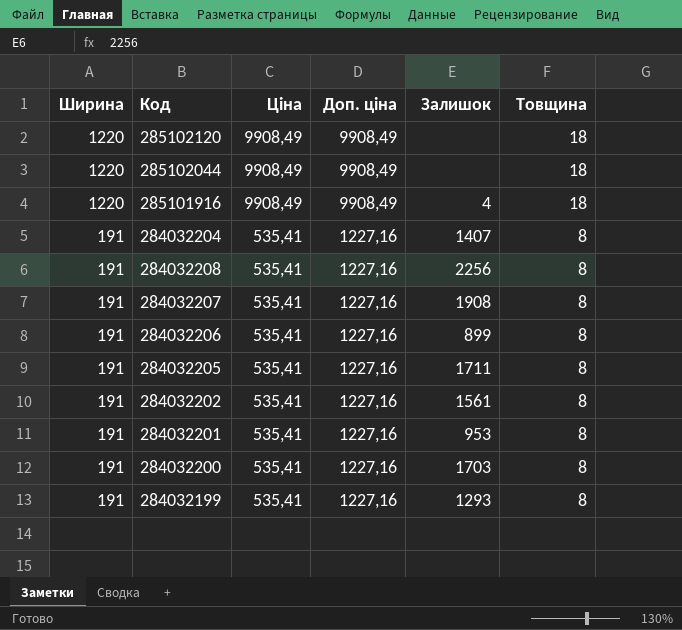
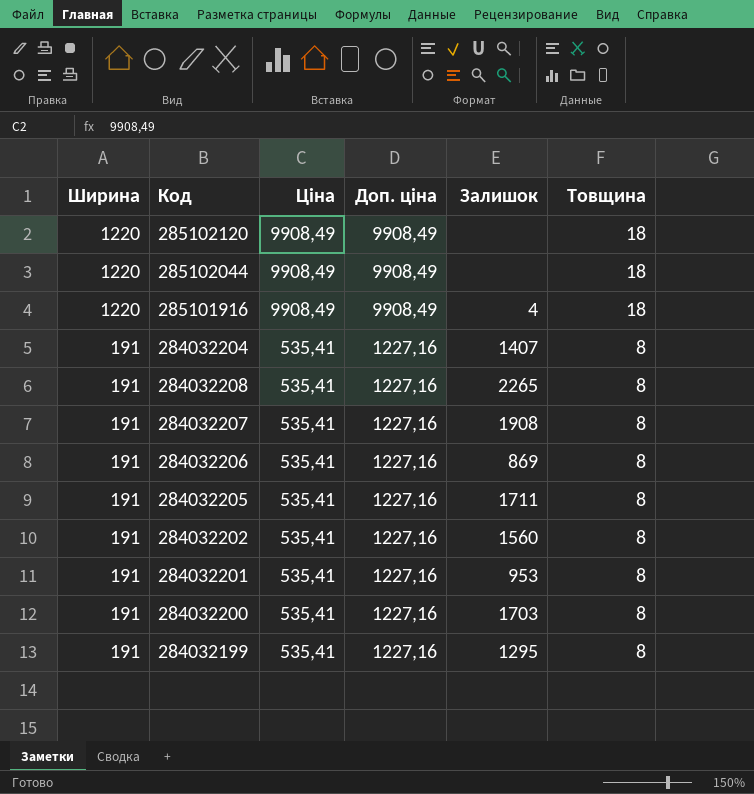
284032208 | Залишок: 2256 -> 2265
284032206 | Залишок: 899 -> 869
284032202 | Залишок: 1561 -> 1560
284032199 | Залишок: 1293 -> 1295

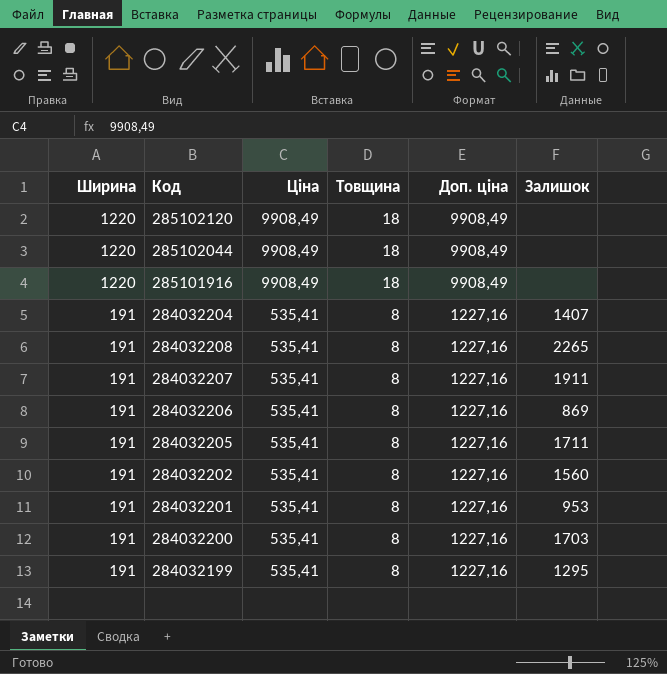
column Товщина | position: 6 -> 4
285101916 | Залишок: 4 -> none
284032207 | Залишок: 1908 -> 1911

